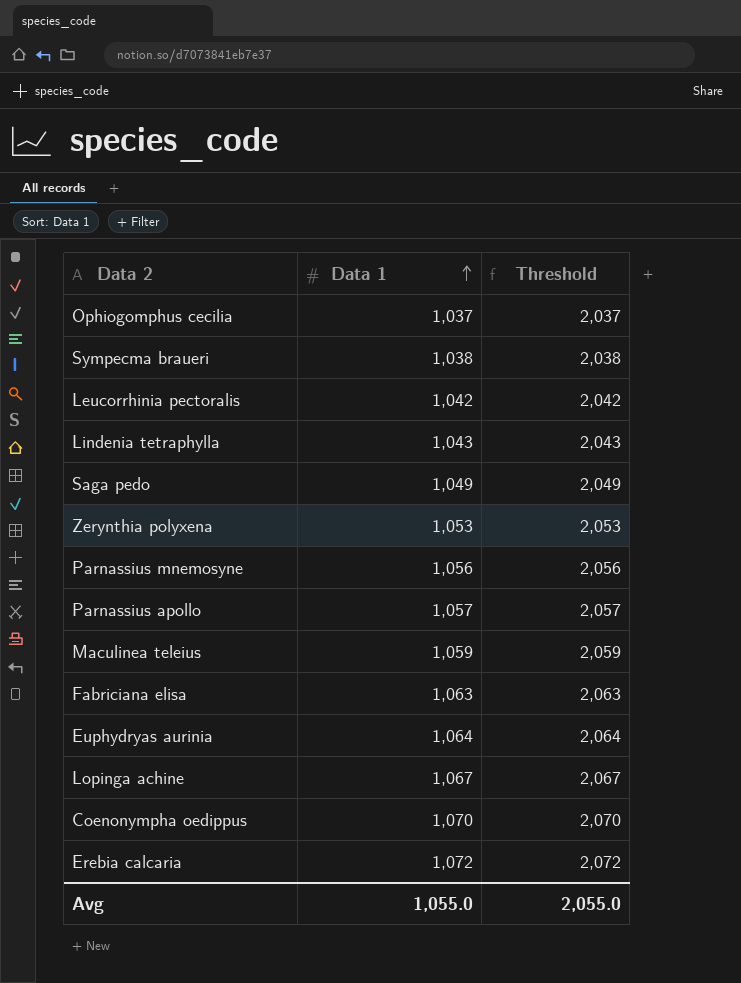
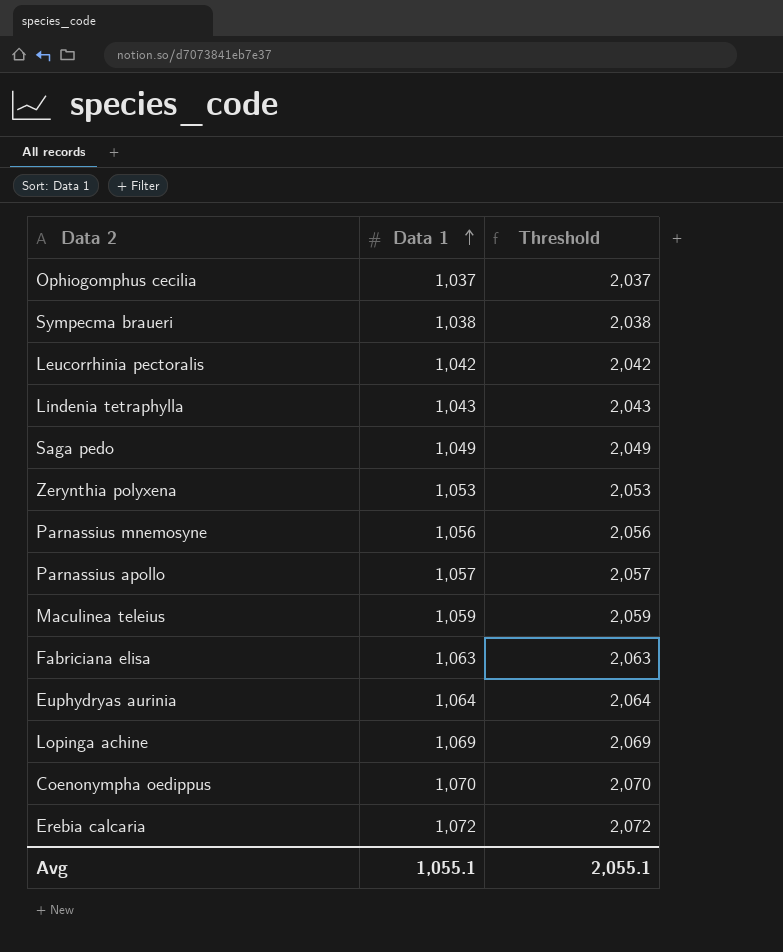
Lopinga achine | Data 1: 1,067 -> 1,069
Lopinga achine | Threshold: 2,067 -> 2,069
Avg | Data 1: 1,055.0 -> 1,055.1
Avg | Threshold: 2,055.0 -> 2,055.1

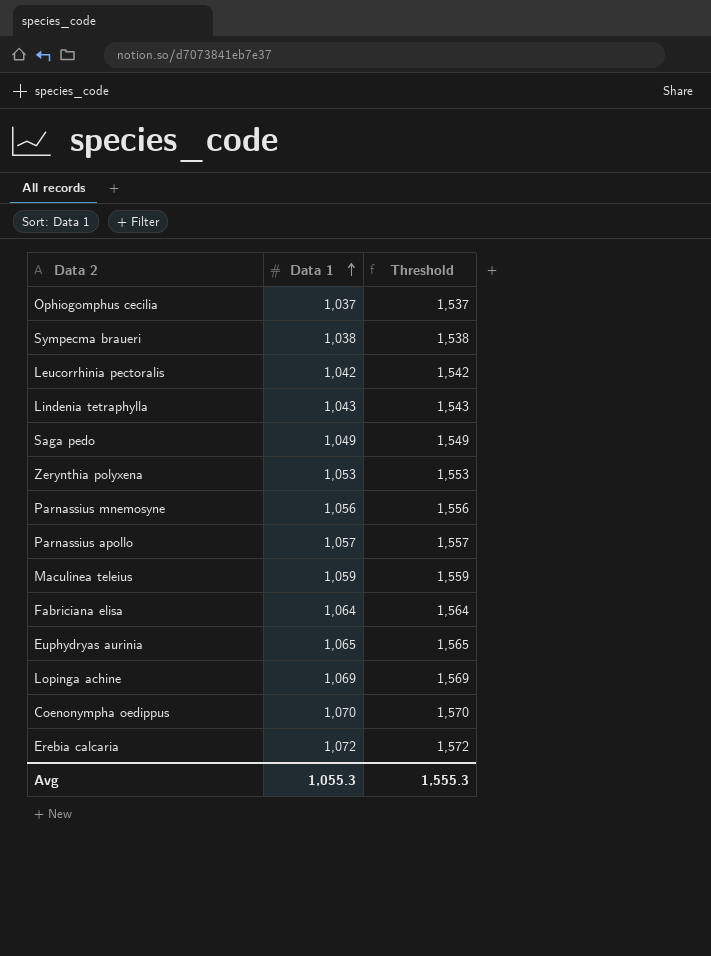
column Threshold | formula: [Data 1] + 1000 -> [Data 1] + 500
Fabriciana elisa | Data 1: 1,063 -> 1,064
Euphydryas aurinia | Data 1: 1,064 -> 1,065
Avg | Data 1: 1,055.1 -> 1,055.3
Avg | Threshold: 2,055.1 -> 1,555.3

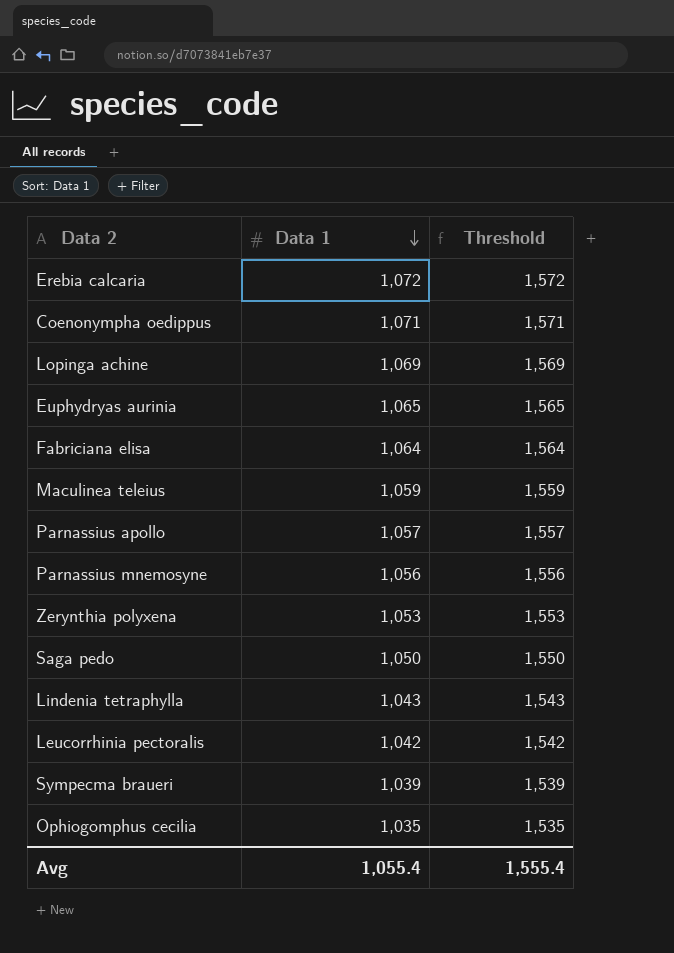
row order: Data 1 ascending -> Data 1 descending
Coenonympha oedippus | Data 1: 1,070 -> 1,071
Coenonympha oedippus | Threshold: 1,570 -> 1,571
Saga pedo | Data 1: 1,049 -> 1,050
Saga pedo | Threshold: 1,549 -> 1,550
Sympecma braueri | Data 1: 1,038 -> 1,039
Sympecma braueri | Threshold: 1,538 -> 1,539
Ophiogomphus cecilia | Data 1: 1,037 -> 1,035
Ophiogomphus cecilia | Threshold: 1,537 -> 1,535
Avg | Data 1: 1,055.3 -> 1,055.4
Avg | Threshold: 1,555.3 -> 1,555.4

